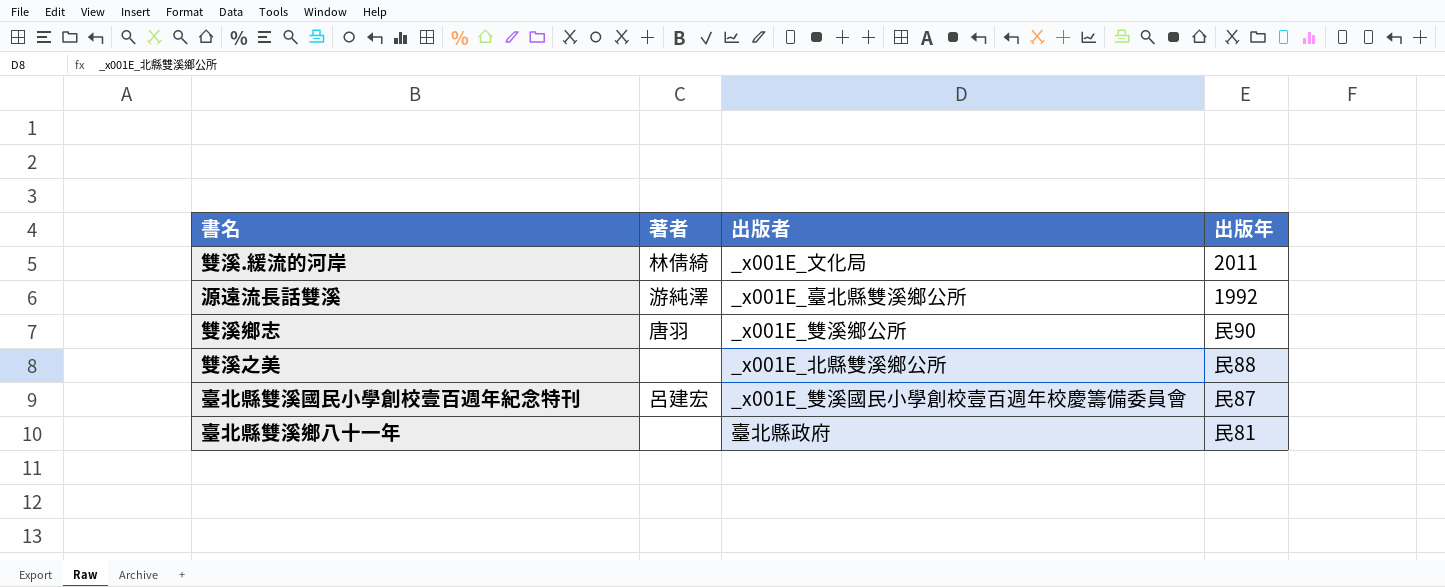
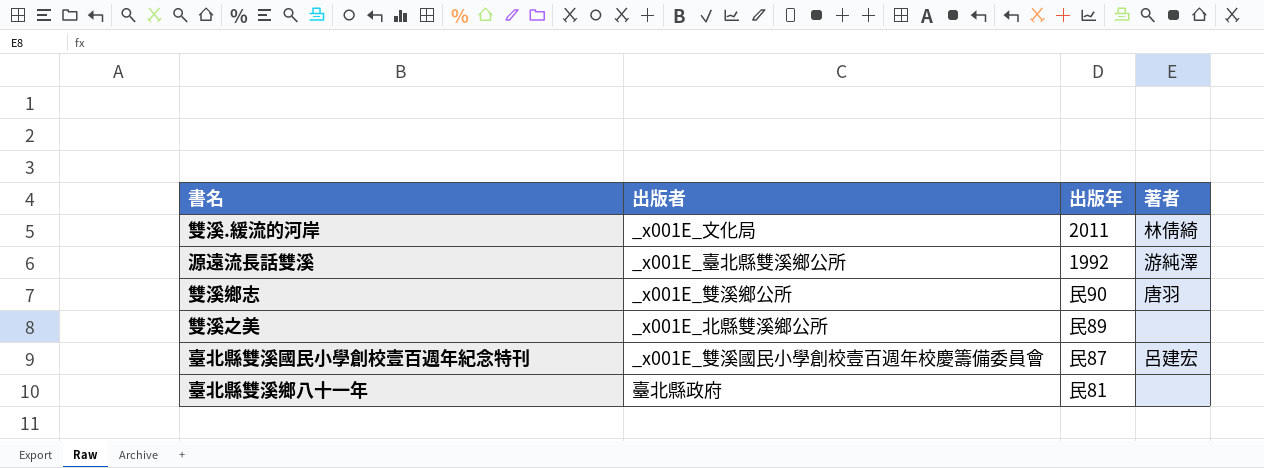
column 著者 | position: 2 -> 4
雙溪之美 | 出版年: 民88 -> 民89

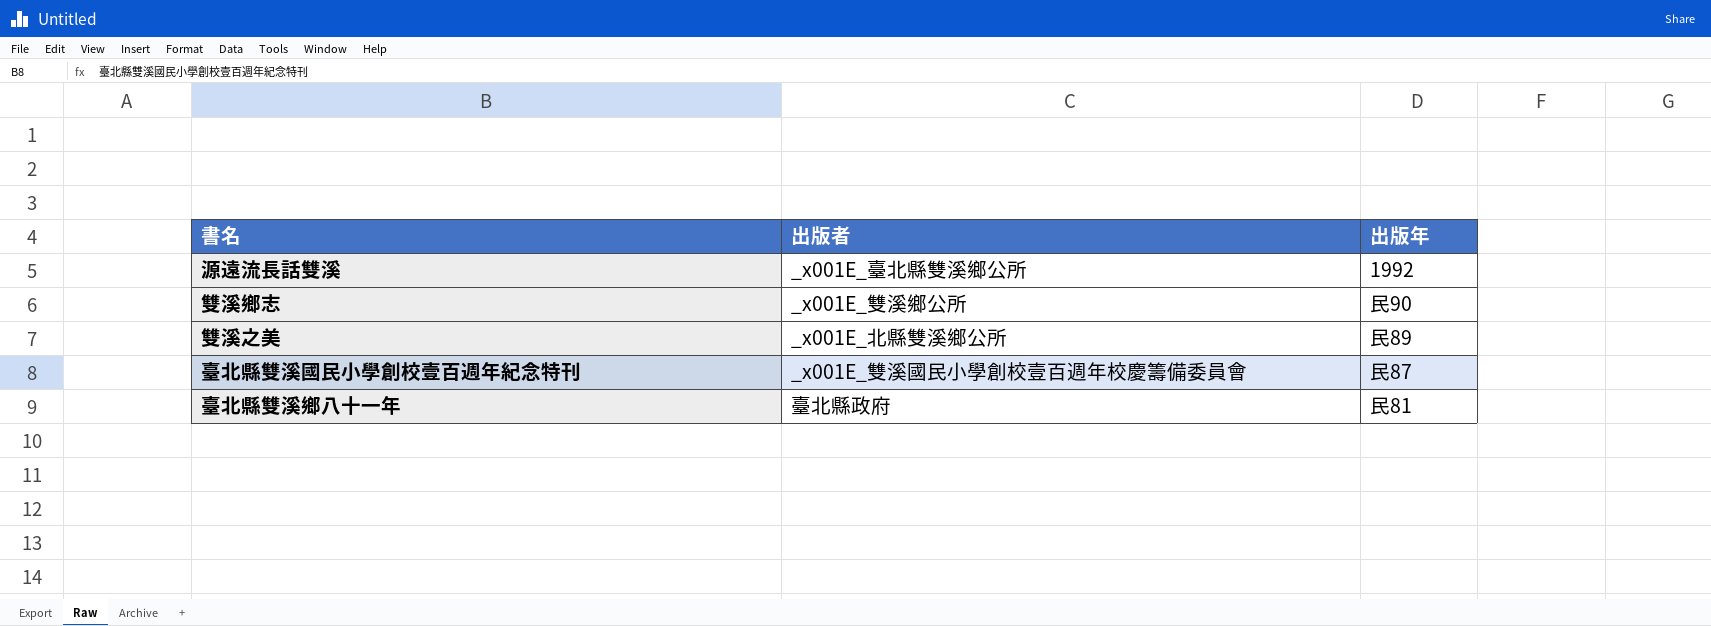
column 著者 | position: 4 -> none
row 雙溪.緩流的河岸: _x001E_文化局 | 2011 | 林倩綺 -> none

